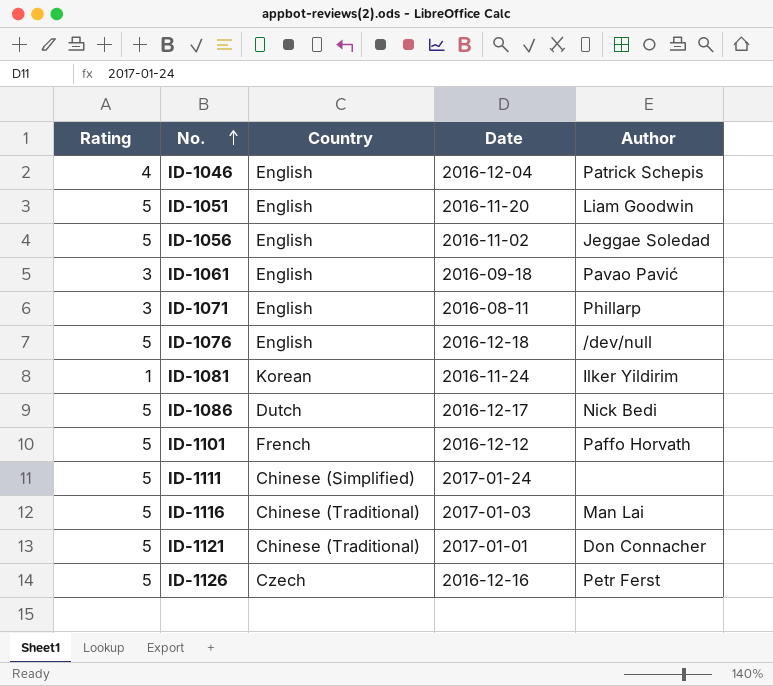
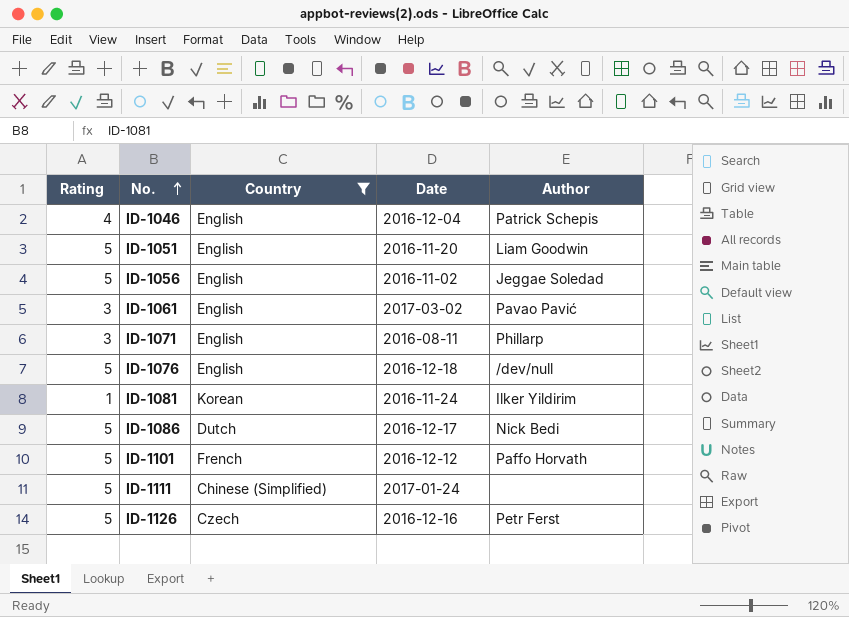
filter: none -> Country != Chinese (Traditional)
ID-1061 | Date: 2016-09-18 -> 2017-03-02

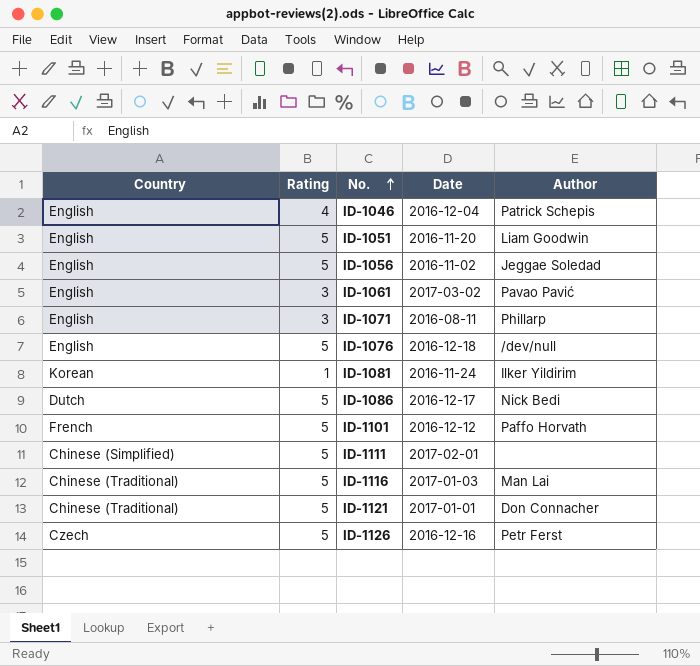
filter: Country != Chinese (Traditional) -> none
column Country | position: 3 -> 1
ID-1111 | Date: 2017-01-24 -> 2017-02-01

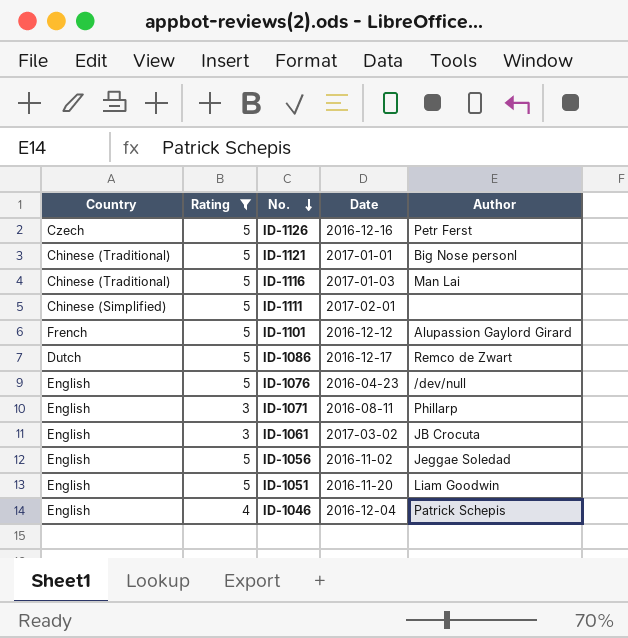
filter: none -> Rating != 1
row order: No. ascending -> No. descending
ID-1121 | Author: Don Connacher -> Big Nose personl
ID-1101 | Author: Paffo Horvath -> Alupassion Gaylord Girard
ID-1086 | Author: Nick Bedi -> Remco de Zwart
ID-1076 | Date: 2016-12-18 -> 2016-04-23
ID-1061 | Author: Pavao Pavić -> JB Crocuta

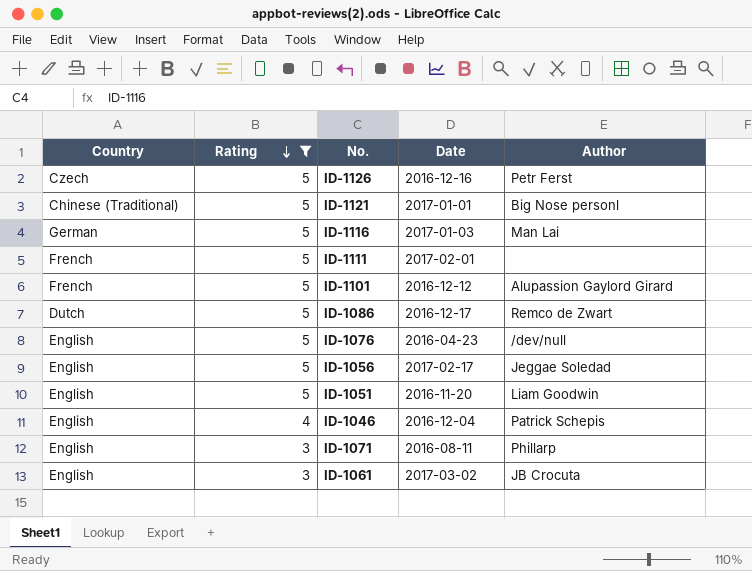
row order: No. descending -> Rating descending
ID-1116 | Country: Chinese (Traditional) -> German
ID-1111 | Country: Chinese (Simplified) -> French
ID-1056 | Date: 2016-11-02 -> 2017-02-17

